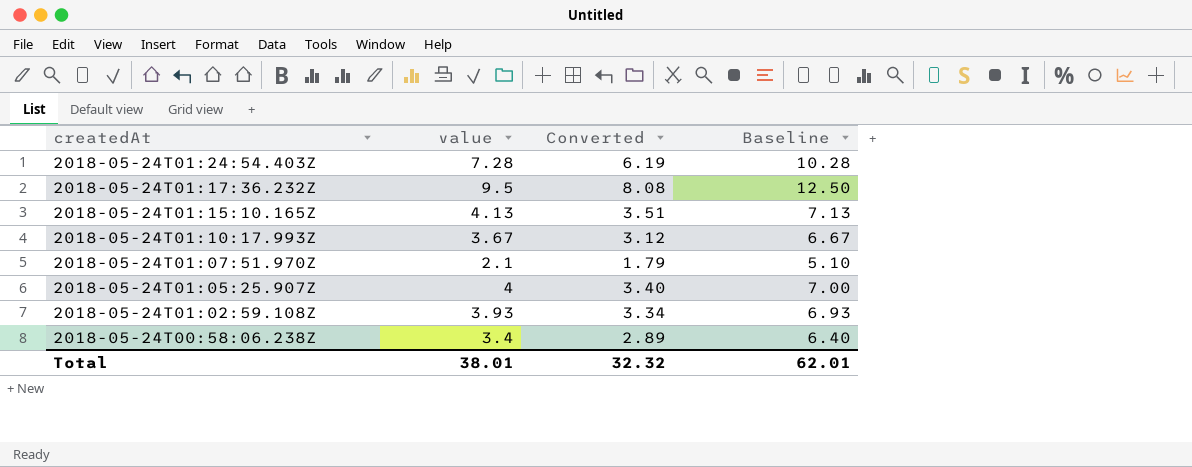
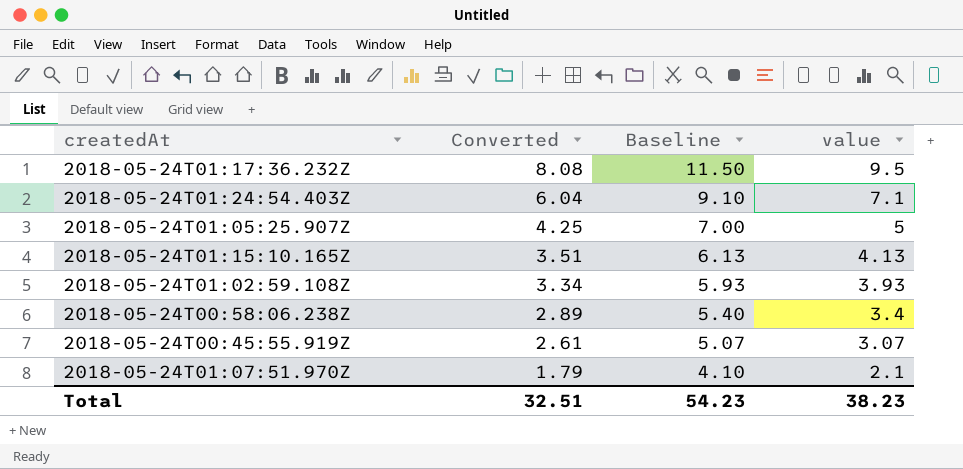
row order: createdAt descending -> Converted descending
column Baseline | formula: [value] + 3 -> [value] + 2
column value | position: 2 -> 4
row 2018-05-24T01:10:17.993Z: 3.67 | 3.12 | 6.67 -> none
2018-05-24T01:24:54.403Z | Converted: 6.19 -> 6.04
2018-05-24T01:24:54.403Z | value: 7.28 -> 7.1
2018-05-24T01:05:25.907Z | Converted: 3.40 -> 4.25
2018-05-24T01:05:25.907Z | value: 4 -> 5
row 2018-05-24T00:45:55.919Z: none -> 2.61 | 5.07 | 3.07
Total | Converted: 32.32 -> 32.51
Total | Baseline: 62.01 -> 54.23
Total | value: 38.01 -> 38.23

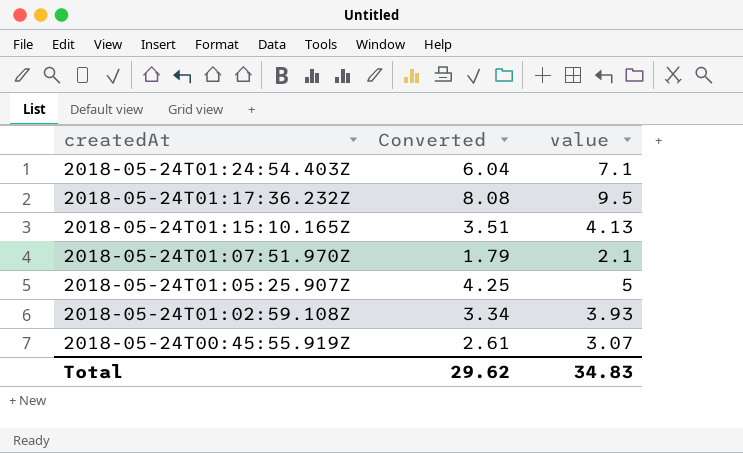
row order: Converted descending -> createdAt descending
column Baseline | formula: [value] + 2 -> none
row 2018-05-24T00:58:06.238Z: 2.89 | 5.40 | 3.4 -> none
Total | Converted: 32.51 -> 29.62
Total | value: 38.23 -> 34.83

